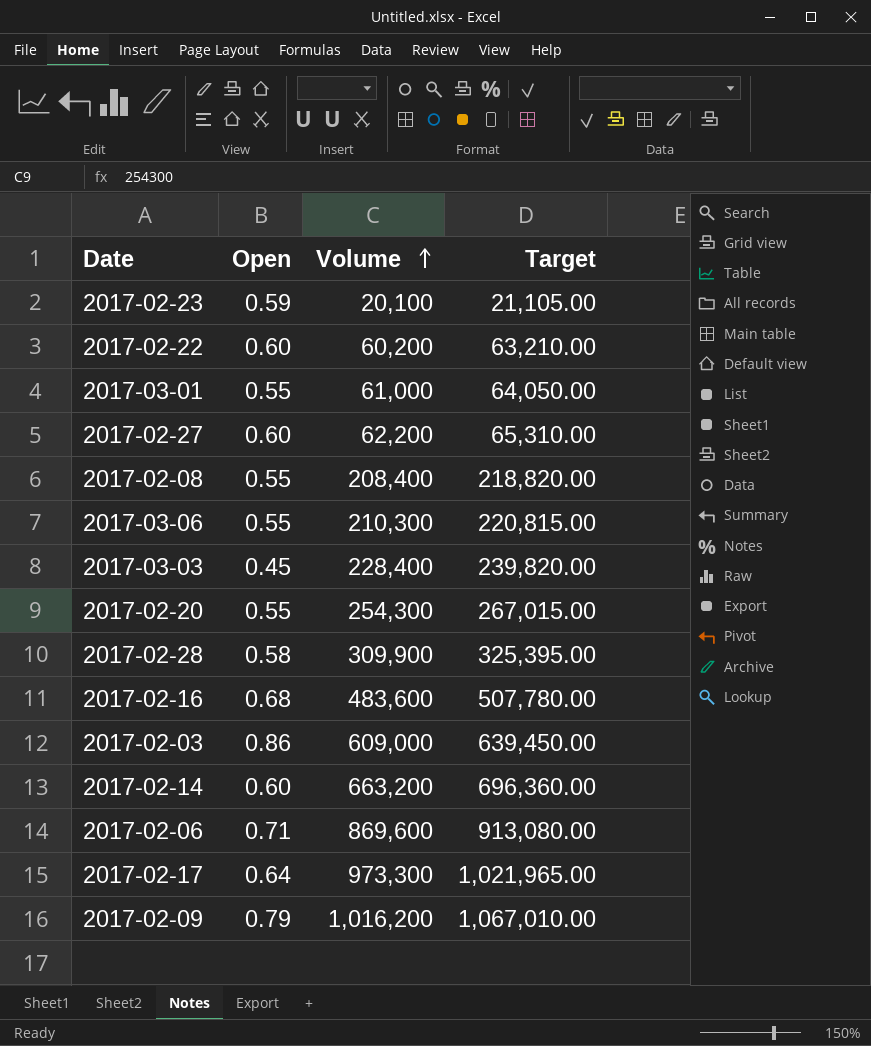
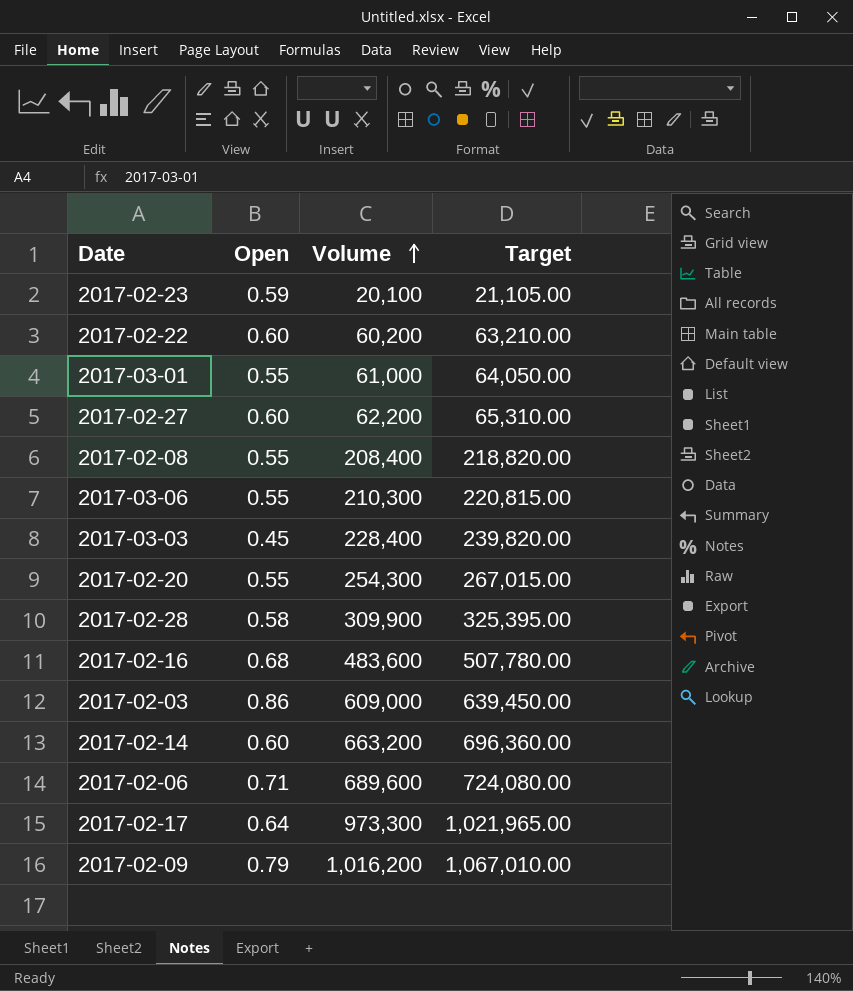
2017-02-06 | Volume: 869,600 -> 689,600
2017-02-06 | Target: 913,080.00 -> 724,080.00

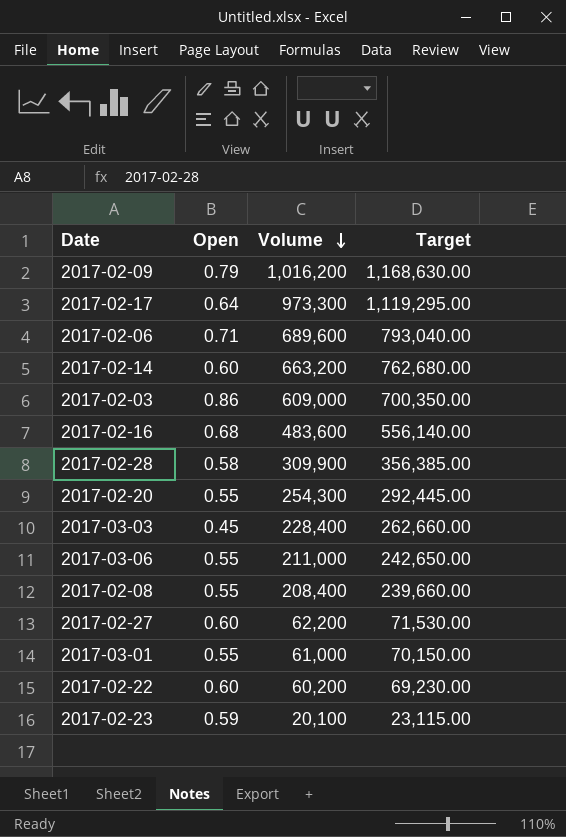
row order: Volume ascending -> Volume descending
column Target | formula: [Volume] * 1.05 -> [Volume] * 1.15
2017-03-06 | Volume: 210,300 -> 211,000

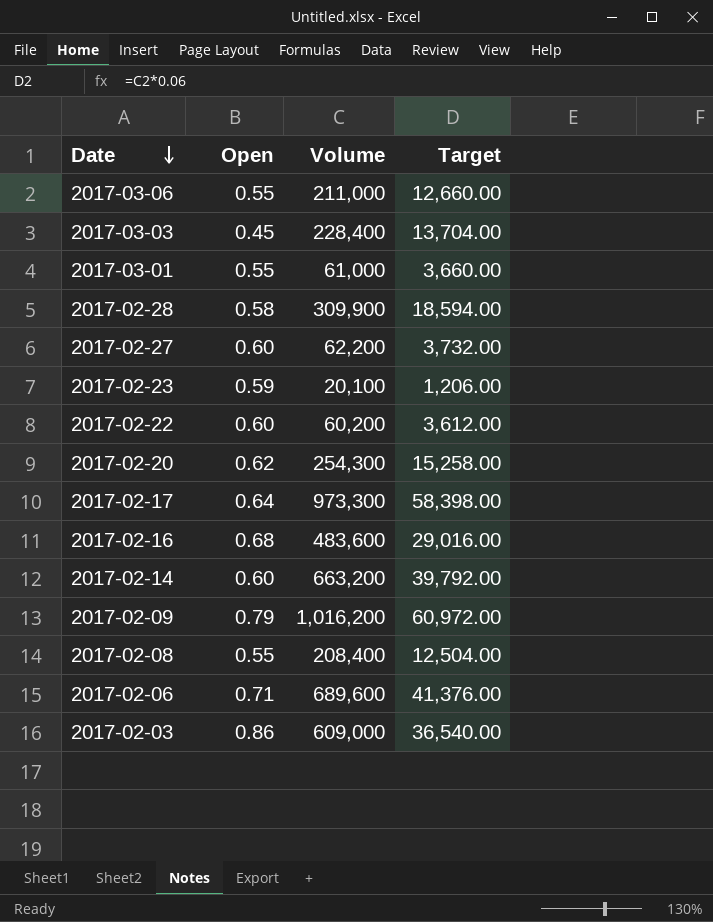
row order: Volume descending -> Date descending
column Target | formula: [Volume] * 1.15 -> [Volume] * 0.06
2017-02-20 | Open: 0.55 -> 0.62

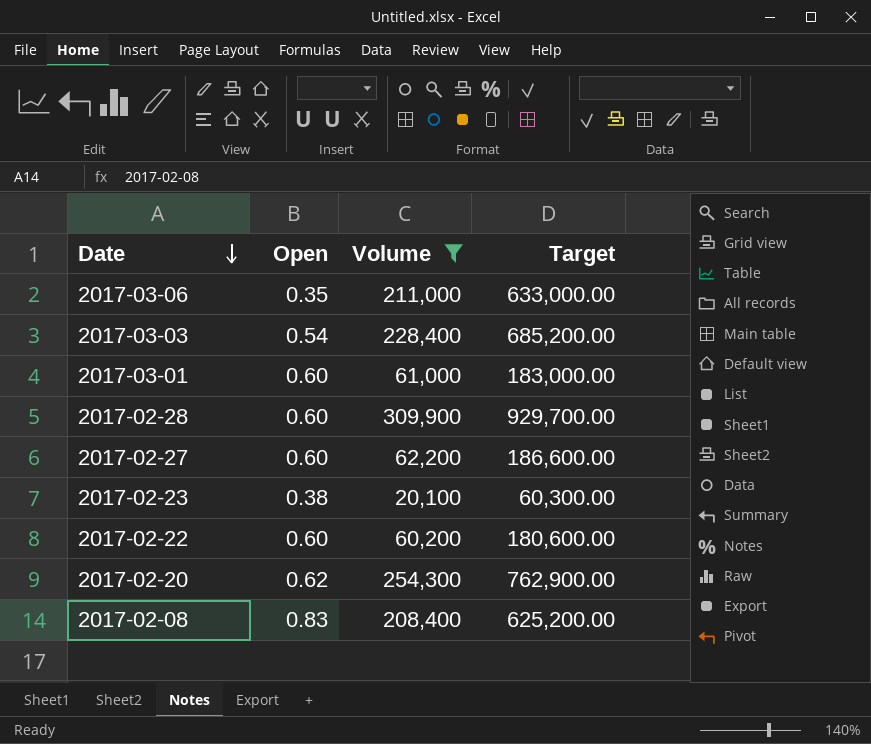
filter: none -> Volume <= 309,900
column Target | formula: [Volume] * 0.06 -> [Volume] * 3
2017-03-06 | Open: 0.55 -> 0.35
2017-03-03 | Open: 0.45 -> 0.54
2017-03-01 | Open: 0.55 -> 0.60
2017-02-28 | Open: 0.58 -> 0.60
2017-02-23 | Open: 0.59 -> 0.38
2017-02-08 | Open: 0.55 -> 0.83

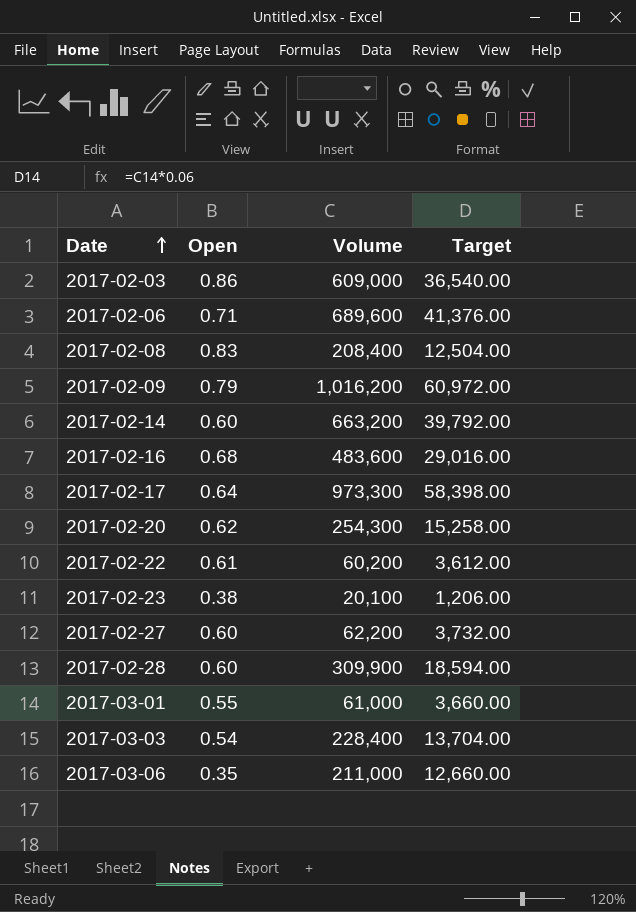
filter: Volume <= 309,900 -> none
row order: Date descending -> Date ascending
column Target | formula: [Volume] * 3 -> [Volume] * 0.06
2017-02-22 | Open: 0.60 -> 0.61
2017-03-01 | Open: 0.60 -> 0.55

